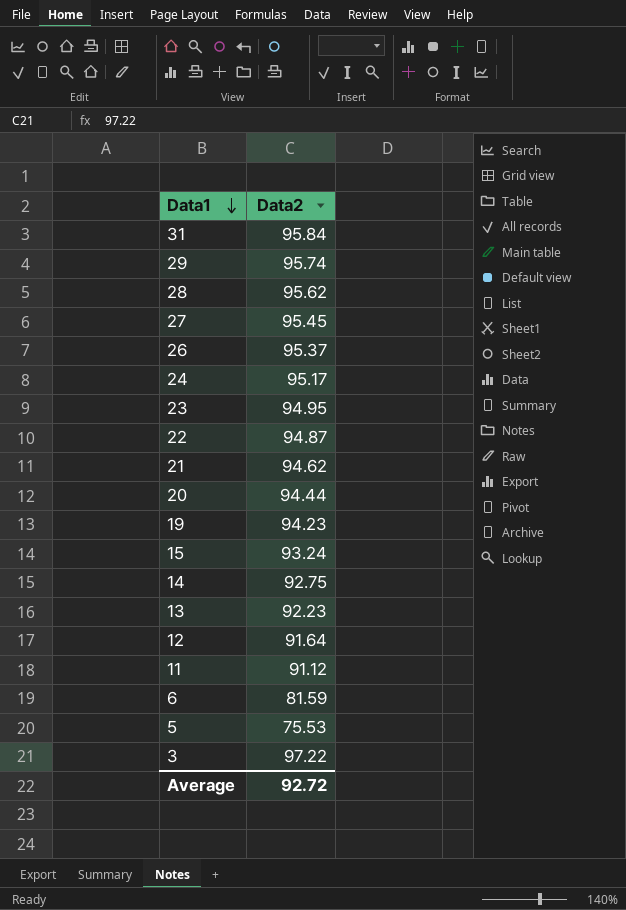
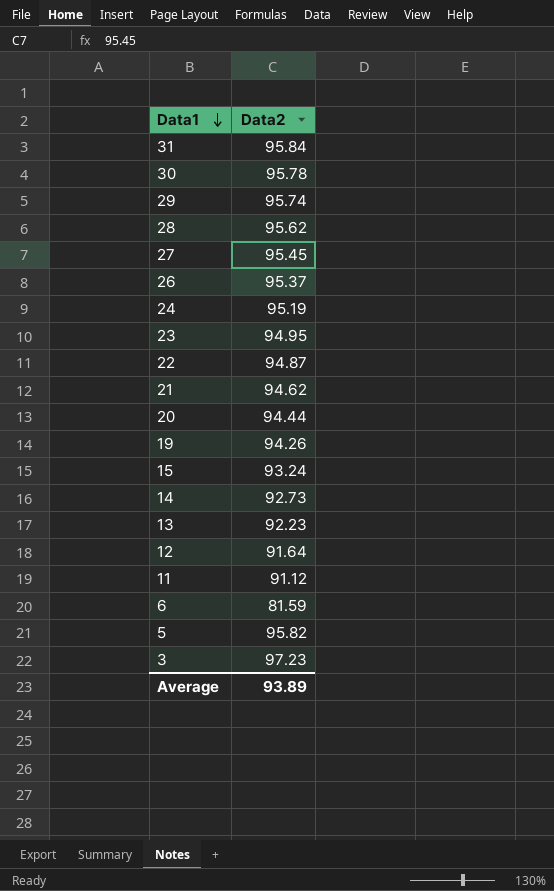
row 30: none -> 95.78
24 | Data2: 95.17 -> 95.19
19 | Data2: 94.23 -> 94.26
14 | Data2: 92.75 -> 92.73
5 | Data2: 75.53 -> 95.82
3 | Data2: 97.22 -> 97.23
Average | Data2: 92.72 -> 93.89

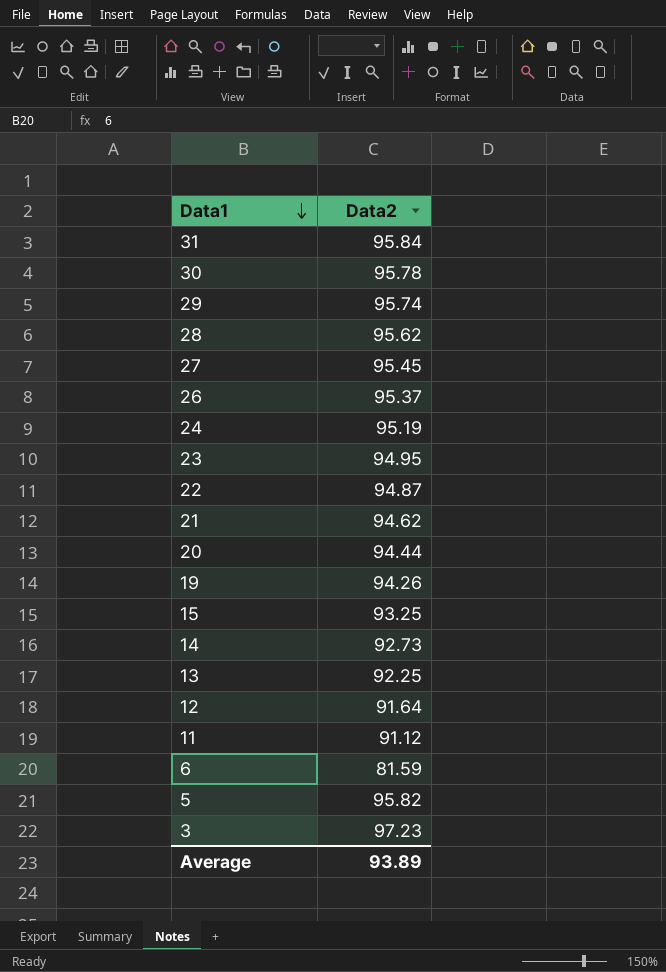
15 | Data2: 93.24 -> 93.25
13 | Data2: 92.23 -> 92.25

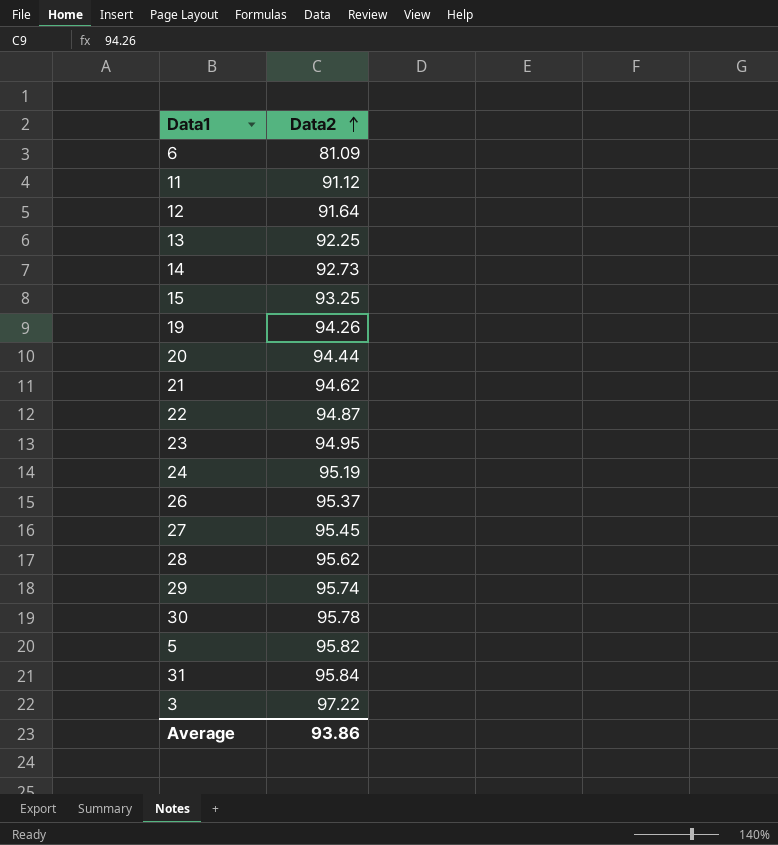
row order: Data1 descending -> Data2 ascending
6 | Data2: 81.59 -> 81.09
3 | Data2: 97.23 -> 97.22
Average | Data2: 93.89 -> 93.86

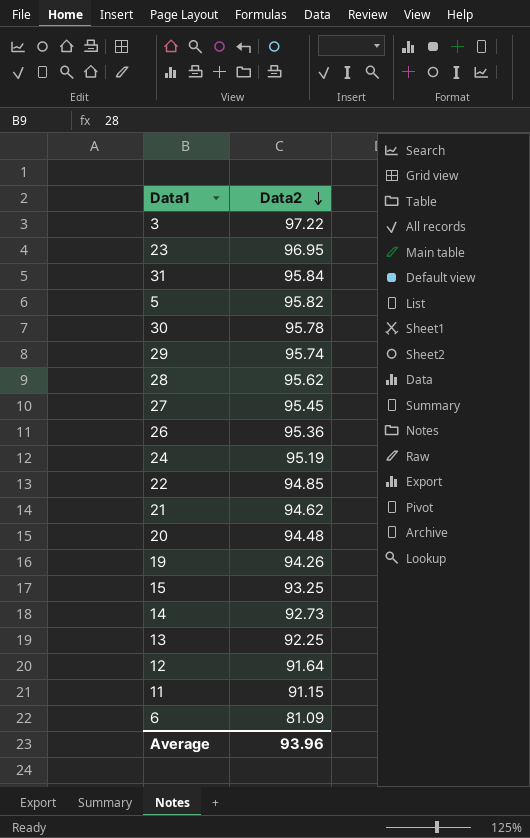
row order: Data2 ascending -> Data2 descending
23 | Data2: 94.95 -> 96.95
26 | Data2: 95.37 -> 95.36
22 | Data2: 94.87 -> 94.85
20 | Data2: 94.44 -> 94.48
11 | Data2: 91.12 -> 91.15
Average | Data2: 93.86 -> 93.96

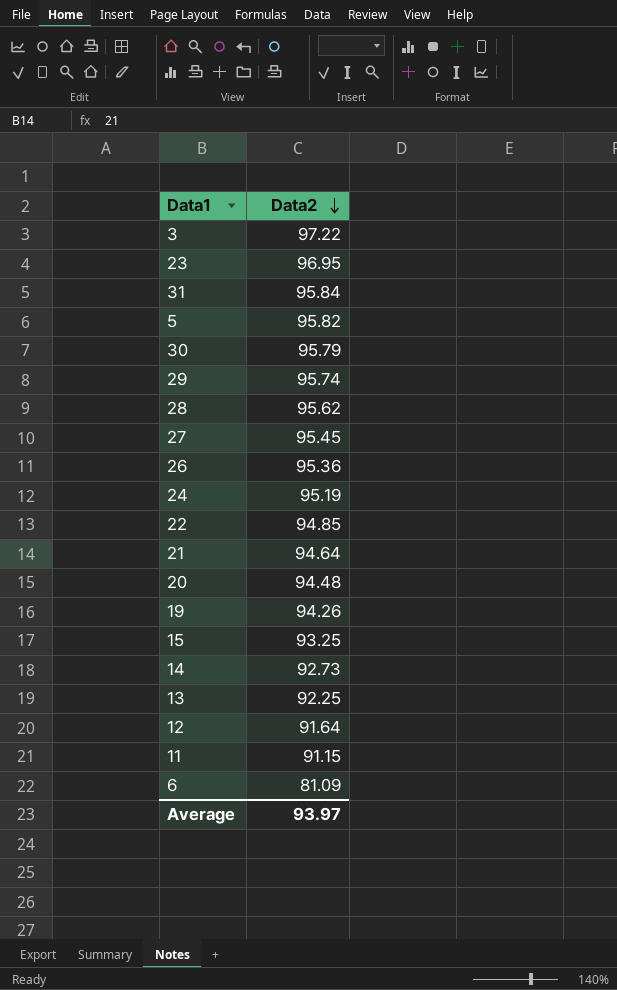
30 | Data2: 95.78 -> 95.79
21 | Data2: 94.62 -> 94.64
Average | Data2: 93.96 -> 93.97

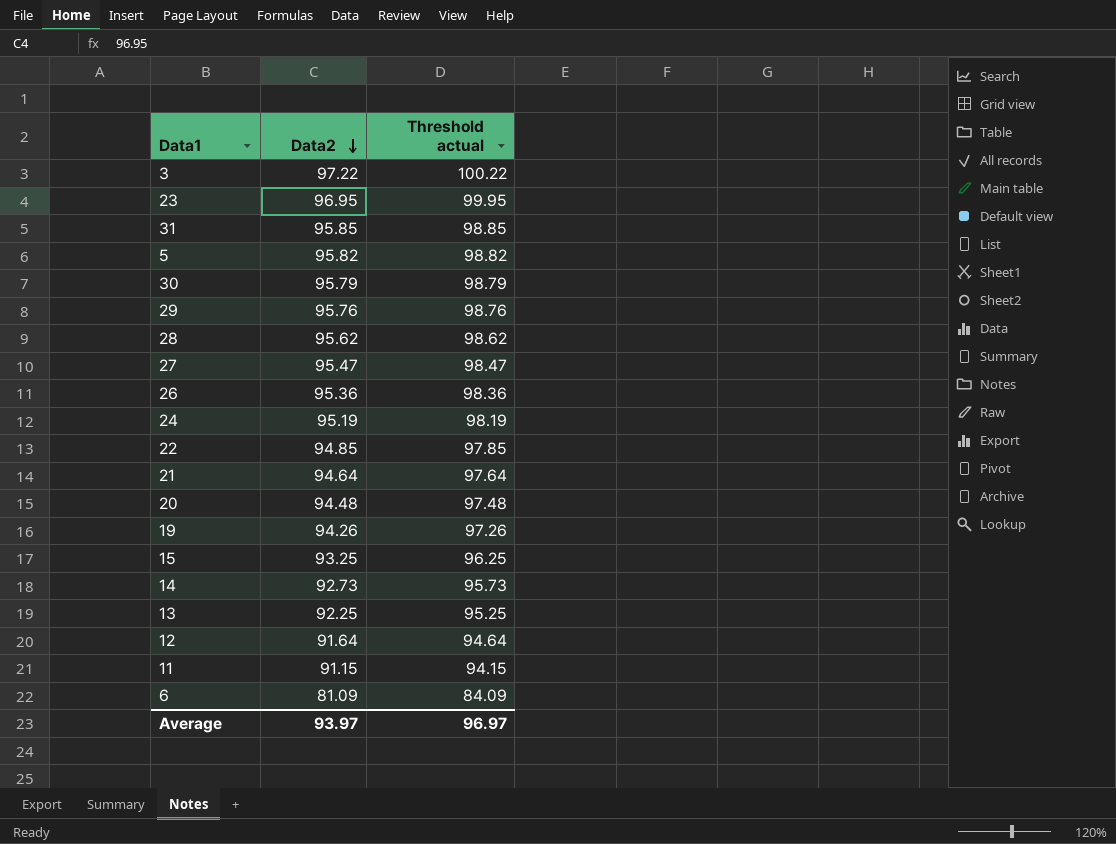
column Threshold actual | formula: none -> [Data2] + 3
31 | Data2: 95.84 -> 95.85
29 | Data2: 95.74 -> 95.76
27 | Data2: 95.45 -> 95.47

